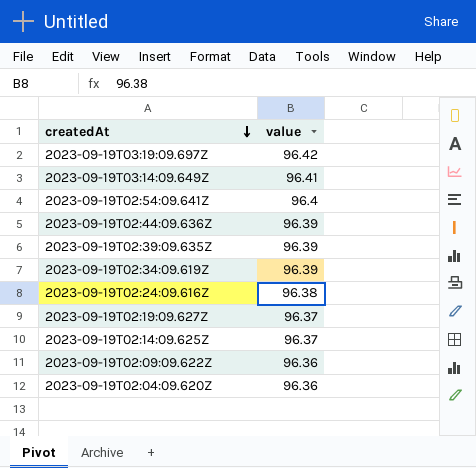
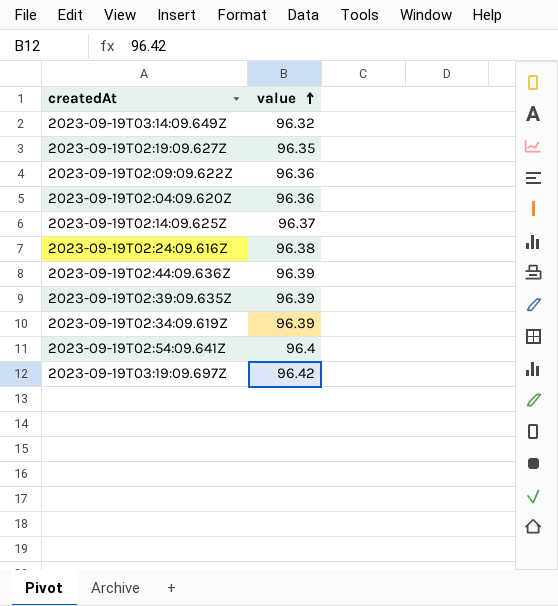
row order: createdAt descending -> value ascending
2023-09-19T03:14:09.649Z | value: 96.41 -> 96.32
2023-09-19T02:19:09.627Z | value: 96.37 -> 96.35

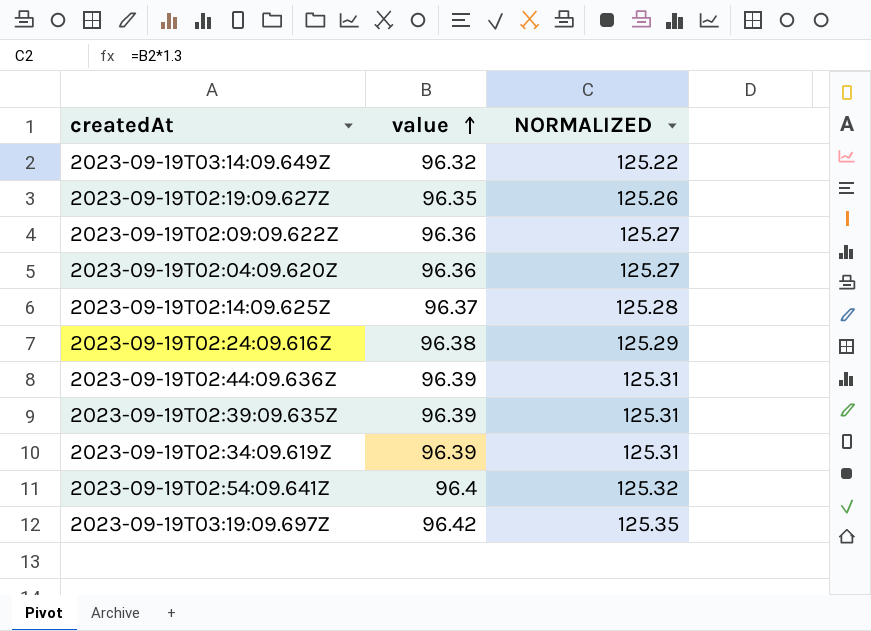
column NORMALIZED | formula: none -> [value] * 1.3

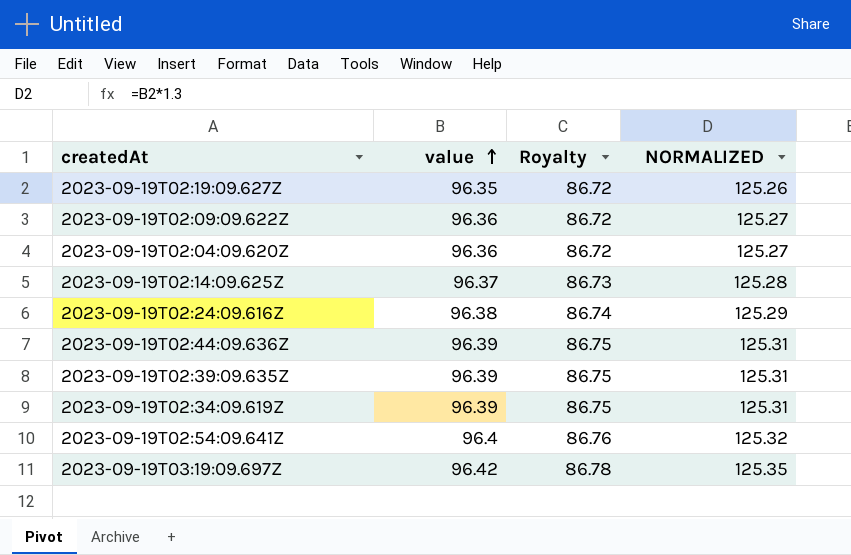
column Royalty | formula: none -> [value] * 0.9
row 2023-09-19T03:14:09.649Z: 96.32 | 125.22 -> none

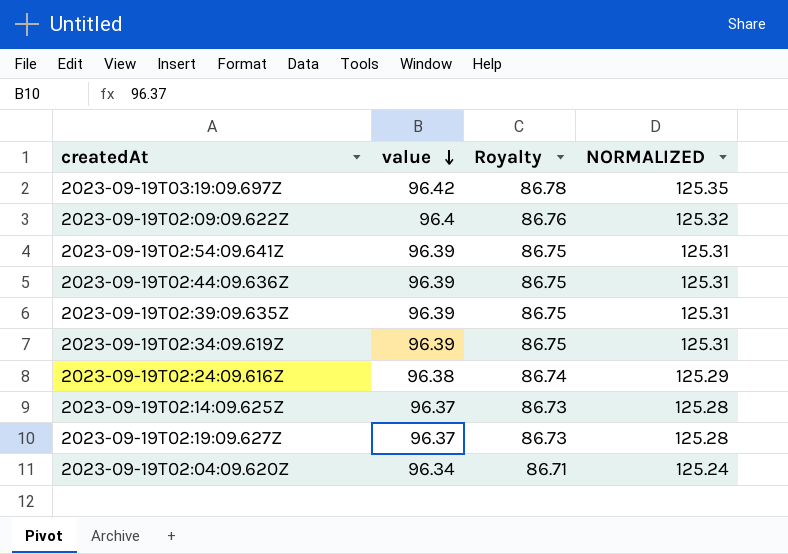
row order: value ascending -> value descending
2023-09-19T02:09:09.622Z | value: 96.36 -> 96.4
2023-09-19T02:09:09.622Z | Royalty: 86.72 -> 86.76
2023-09-19T02:09:09.622Z | NORMALIZED: 125.27 -> 125.32
2023-09-19T02:54:09.641Z | value: 96.4 -> 96.39
2023-09-19T02:54:09.641Z | Royalty: 86.76 -> 86.75
2023-09-19T02:54:09.641Z | NORMALIZED: 125.32 -> 125.31
2023-09-19T02:19:09.627Z | value: 96.35 -> 96.37
2023-09-19T02:19:09.627Z | Royalty: 86.72 -> 86.73
2023-09-19T02:19:09.627Z | NORMALIZED: 125.26 -> 125.28
2023-09-19T02:04:09.620Z | value: 96.36 -> 96.34
2023-09-19T02:04:09.620Z | Royalty: 86.72 -> 86.71
2023-09-19T02:04:09.620Z | NORMALIZED: 125.27 -> 125.24

